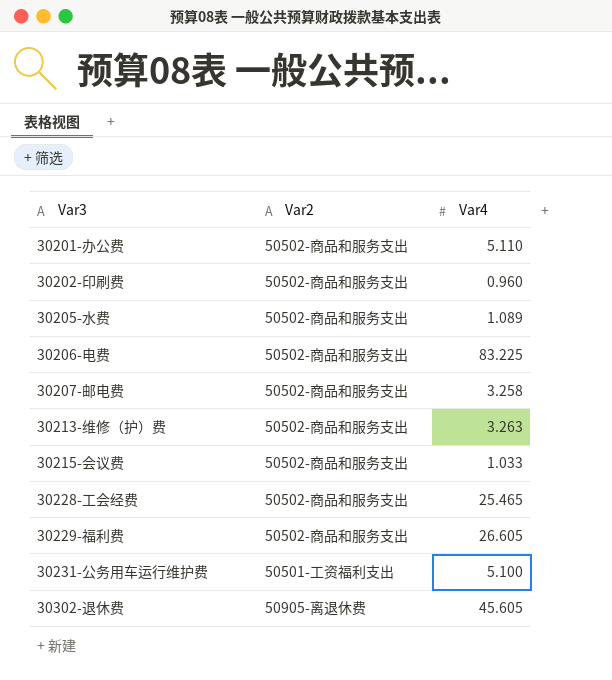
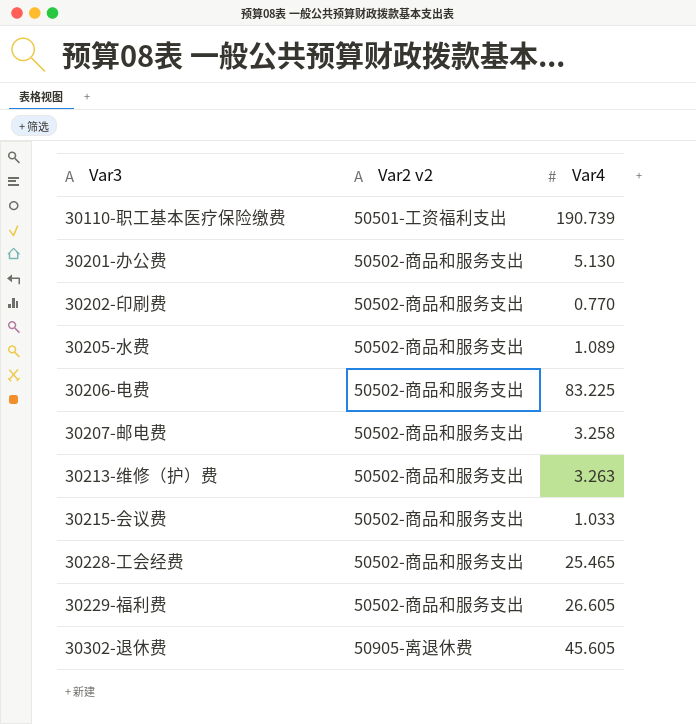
column name: Var2 -> Var2 v2
row 30231-公务用车运行维护费: 50501-工资福利支出 | 5.100 -> none
row 30110-职工基本医疗保险缴费: none -> 50501-工资福利支出 | 190.739
30201-办公费 | Var4: 5.110 -> 5.130
30202-印刷费 | Var4: 0.960 -> 0.770

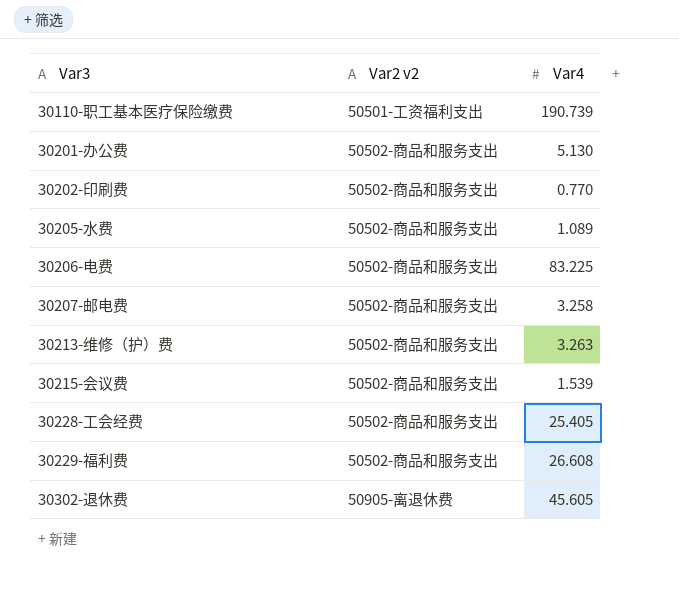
30215-会议费 | Var4: 1.033 -> 1.539
30228-工会经费 | Var4: 25.465 -> 25.405
30229-福利费 | Var4: 26.605 -> 26.608

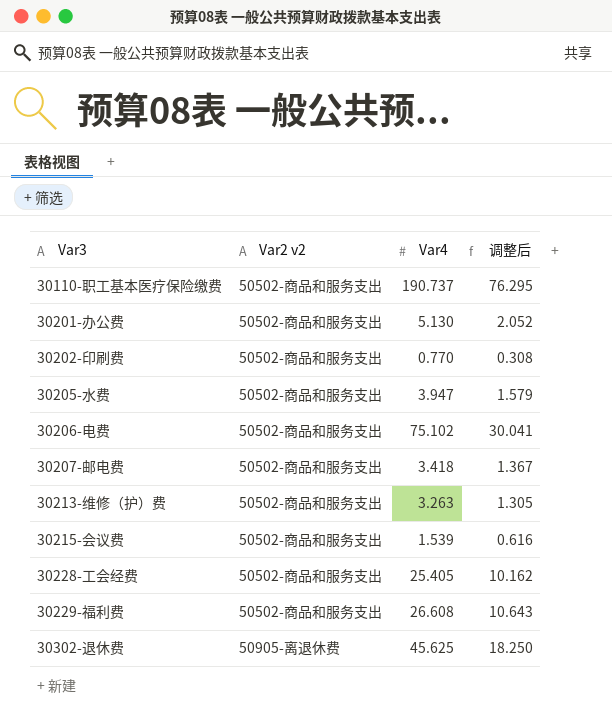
column 调整后 | formula: none -> [Var4] * 0.4
30110-职工基本医疗保险缴费 | Var2 v2: 50501-工资福利支出 -> 50502-商品和服务支出
30110-职工基本医疗保险缴费 | Var4: 190.739 -> 190.737
30205-水费 | Var4: 1.089 -> 3.947
30206-电费 | Var4: 83.225 -> 75.102
30207-邮电费 | Var4: 3.258 -> 3.418
30302-退休费 | Var4: 45.605 -> 45.625

